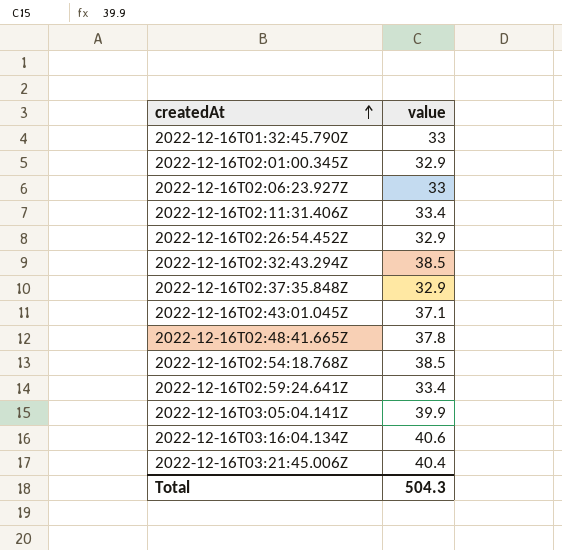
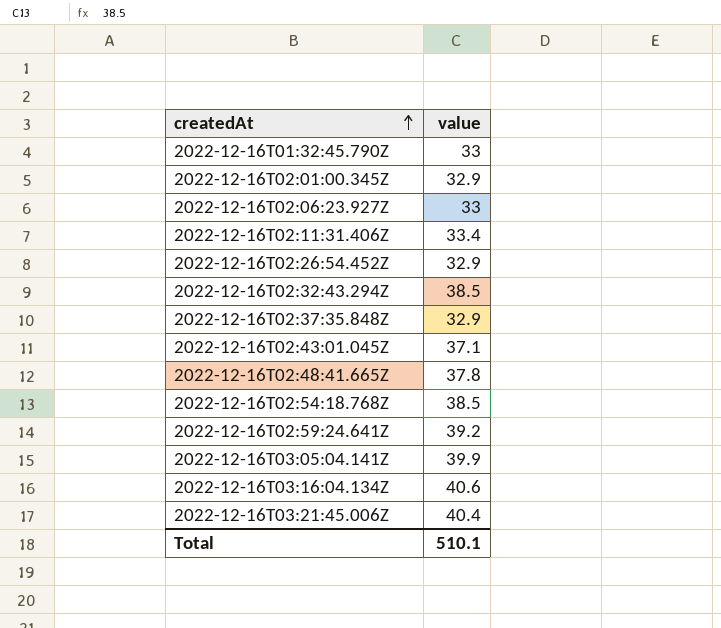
2022-12-16T02:59:24.641Z | value: 33.4 -> 39.2
Total | value: 504.3 -> 510.1

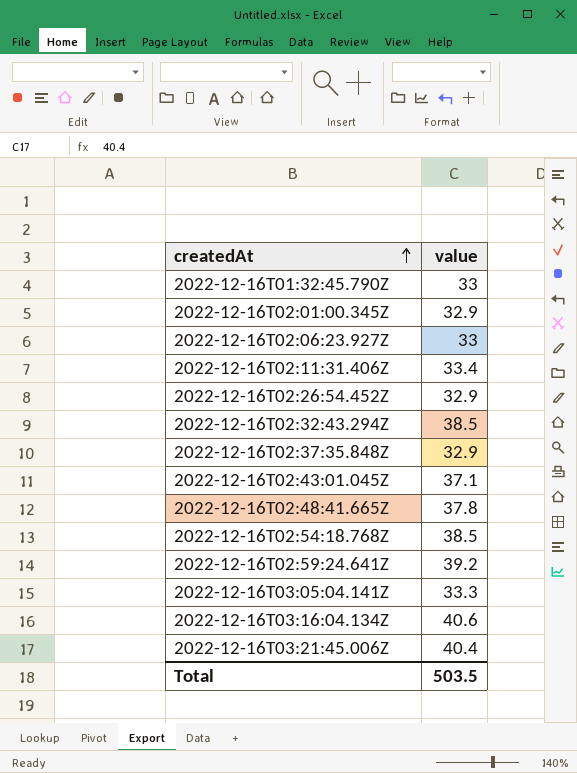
2022-12-16T03:05:04.141Z | value: 39.9 -> 33.3
Total | value: 510.1 -> 503.5

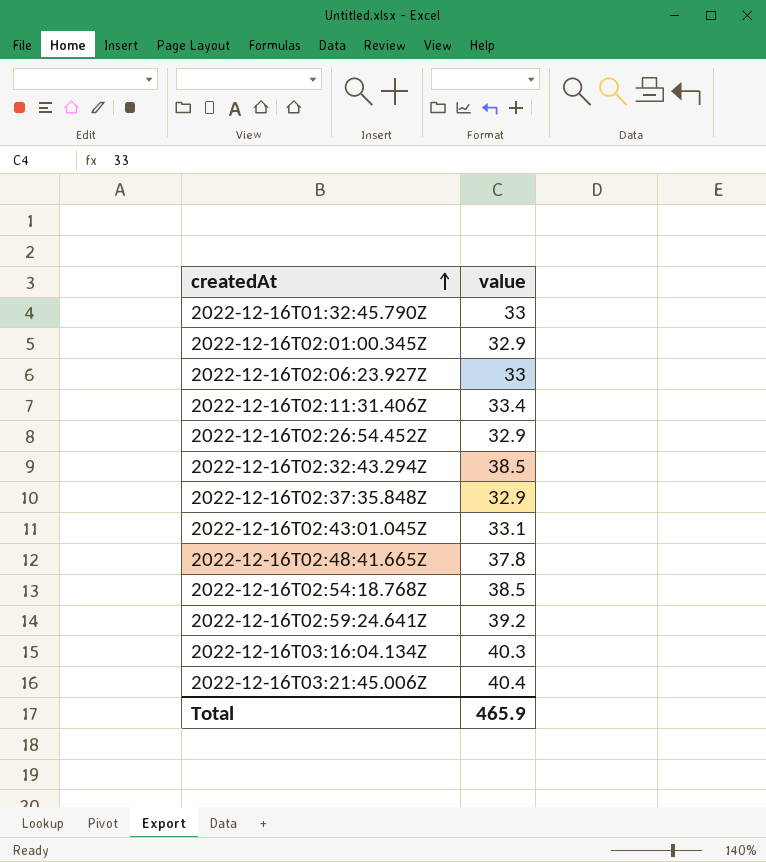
row 2022-12-16T03:05:04.141Z: 33.3 -> none
2022-12-16T02:43:01.045Z | value: 37.1 -> 33.1
2022-12-16T03:16:04.134Z | value: 40.6 -> 40.3
Total | value: 503.5 -> 465.9

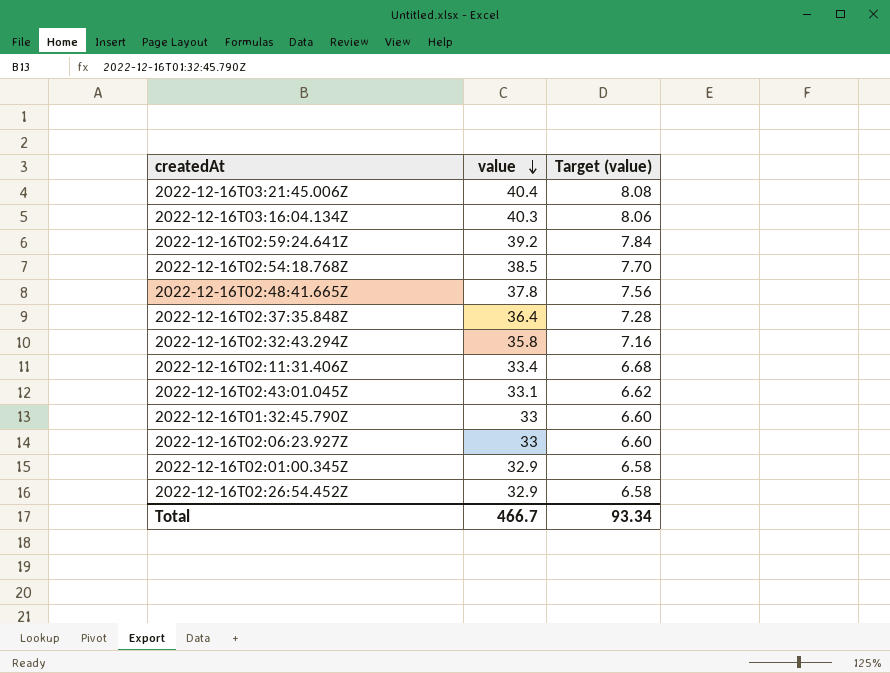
row order: createdAt ascending -> value descending
column Target (value) | formula: none -> [value] * 0.2
2022-12-16T02:37:35.848Z | value: 32.9 -> 36.4
2022-12-16T02:32:43.294Z | value: 38.5 -> 35.8
Total | value: 465.9 -> 466.7

